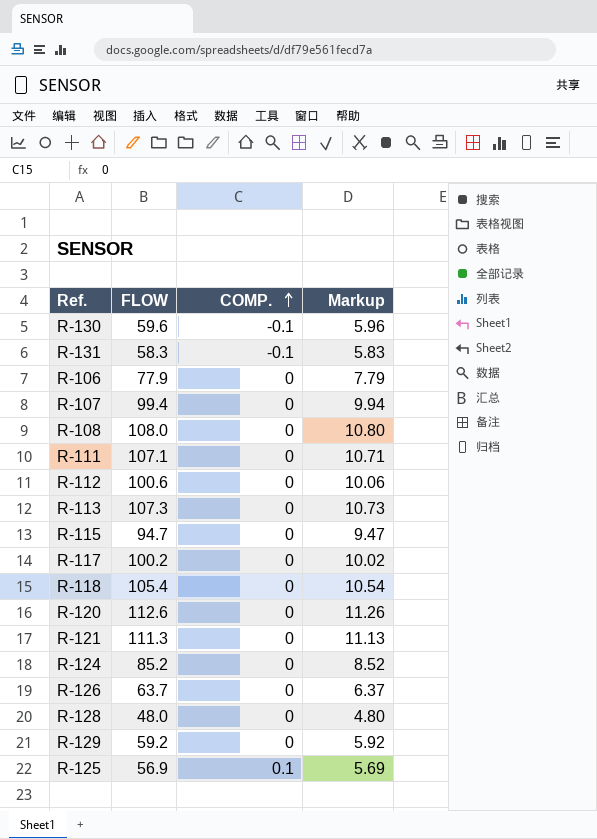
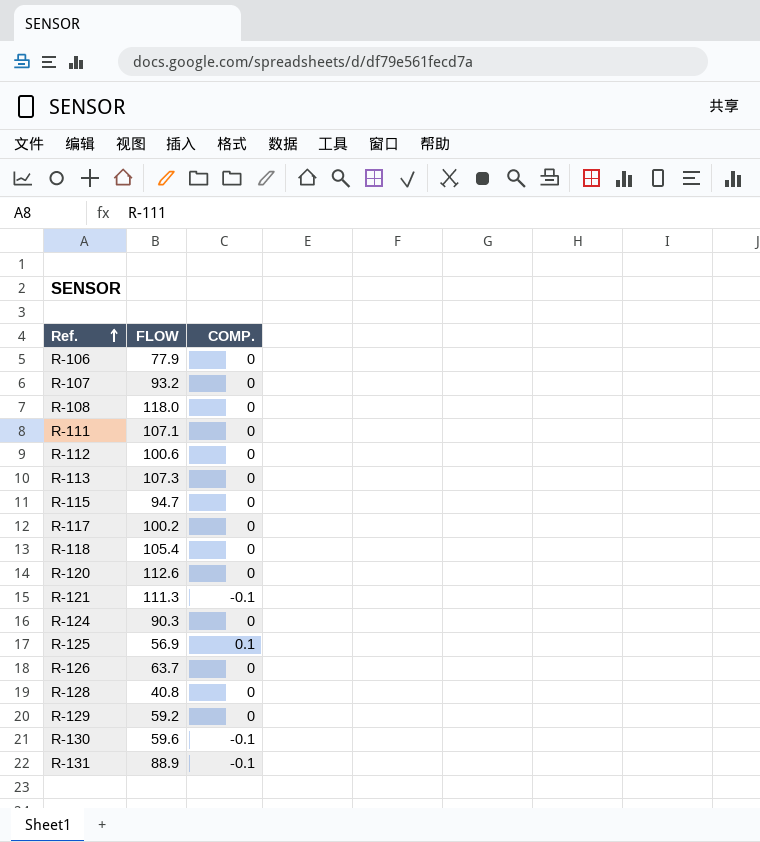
row order: COMP. ascending -> Ref. ascending
column Markup | formula: [FLOW] * 0.1 -> none
R-107 | FLOW: 99.4 -> 93.2
R-108 | FLOW: 108.0 -> 118.0
R-121 | COMP.: 0 -> -0.1
R-124 | FLOW: 85.2 -> 90.3
R-128 | FLOW: 48.0 -> 40.8
R-131 | FLOW: 58.3 -> 88.9

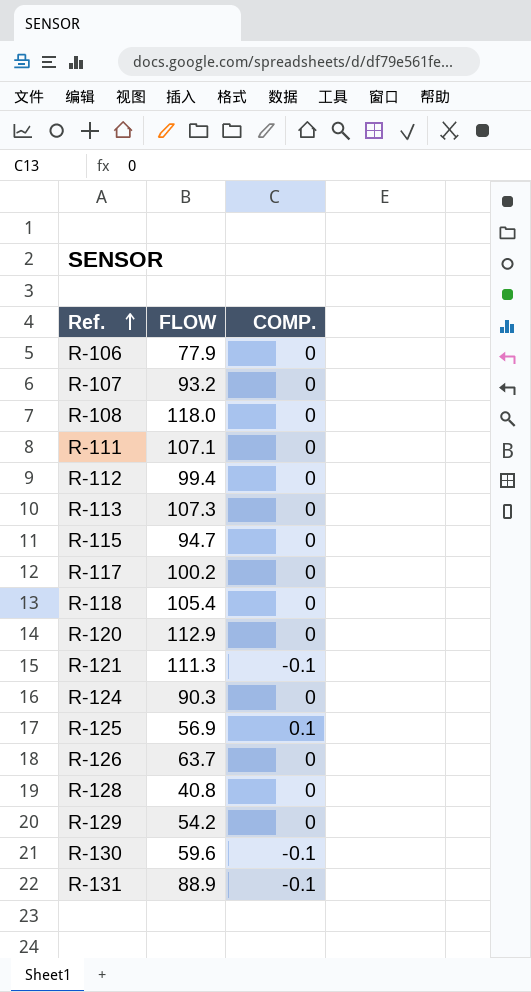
R-112 | FLOW: 100.6 -> 99.4
R-120 | FLOW: 112.6 -> 112.9
R-129 | FLOW: 59.2 -> 54.2

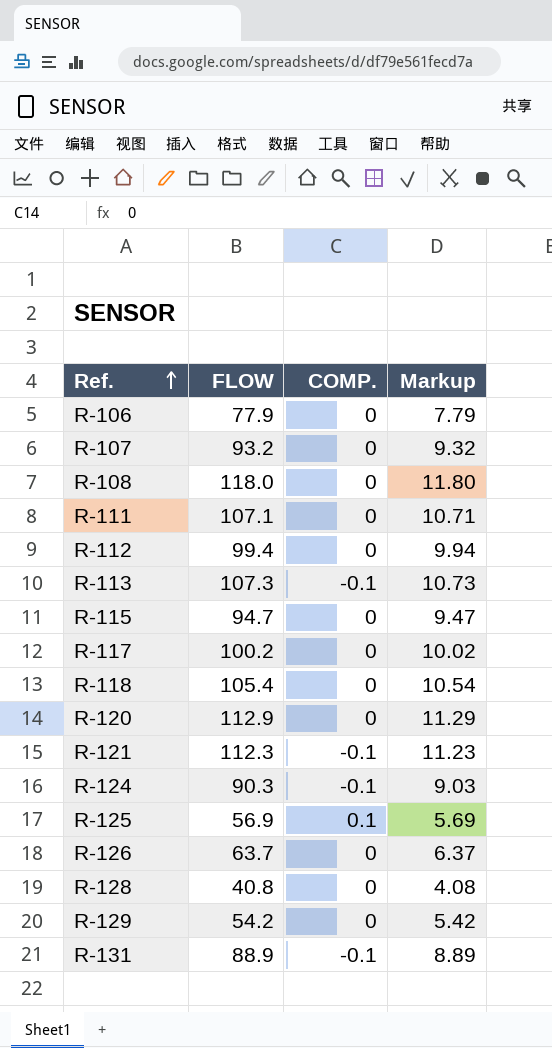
column Markup | formula: none -> [FLOW] * 0.1
row R-130: 59.6 | -0.1 -> none
R-113 | COMP.: 0 -> -0.1
R-121 | FLOW: 111.3 -> 112.3
R-124 | COMP.: 0 -> -0.1

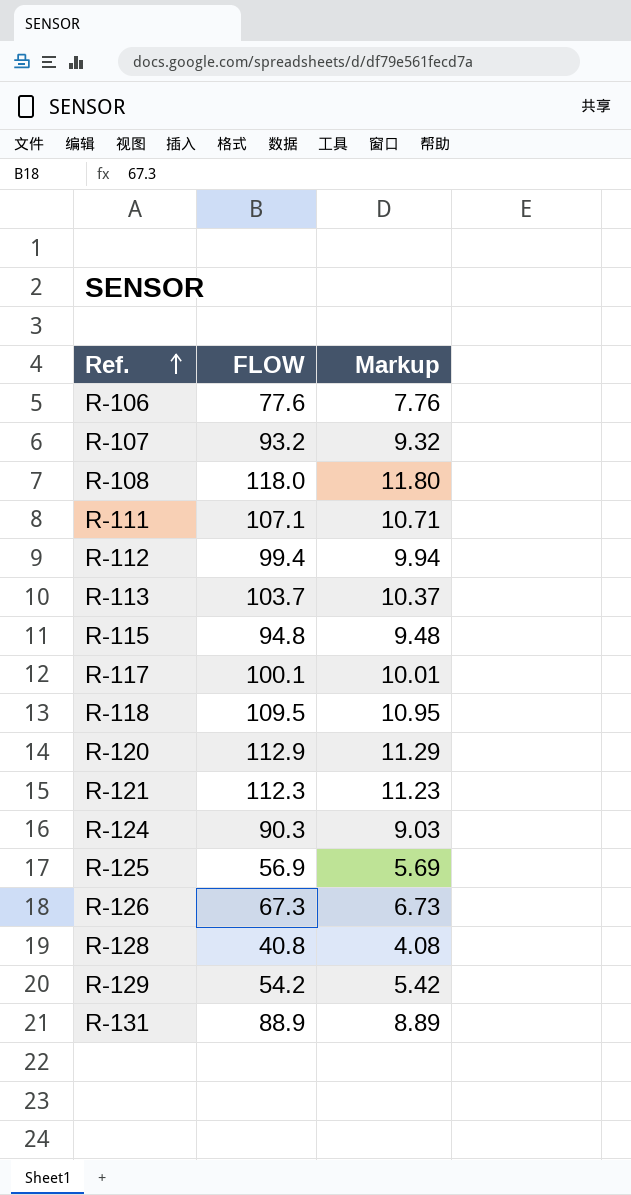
column COMP. | position: 3 -> none
R-106 | FLOW: 77.9 -> 77.6
R-106 | Markup: 7.79 -> 7.76
R-113 | FLOW: 107.3 -> 103.7
R-113 | Markup: 10.73 -> 10.37
R-115 | FLOW: 94.7 -> 94.8
R-115 | Markup: 9.47 -> 9.48
R-117 | FLOW: 100.2 -> 100.1
R-117 | Markup: 10.02 -> 10.01
R-118 | FLOW: 105.4 -> 109.5
R-118 | Markup: 10.54 -> 10.95
R-126 | FLOW: 63.7 -> 67.3
R-126 | Markup: 6.37 -> 6.73

